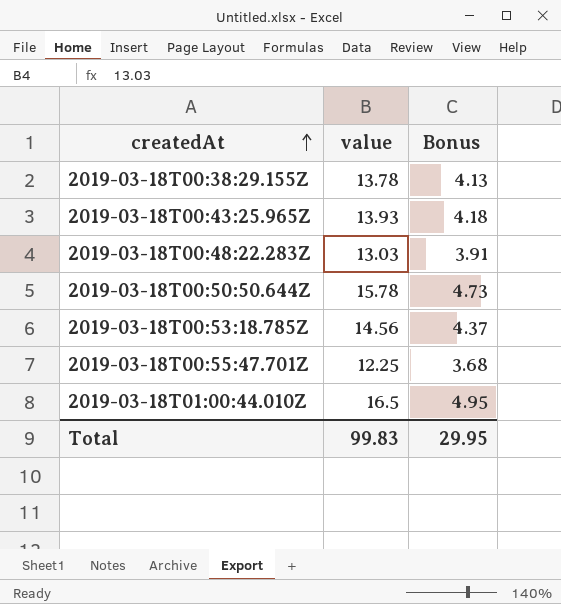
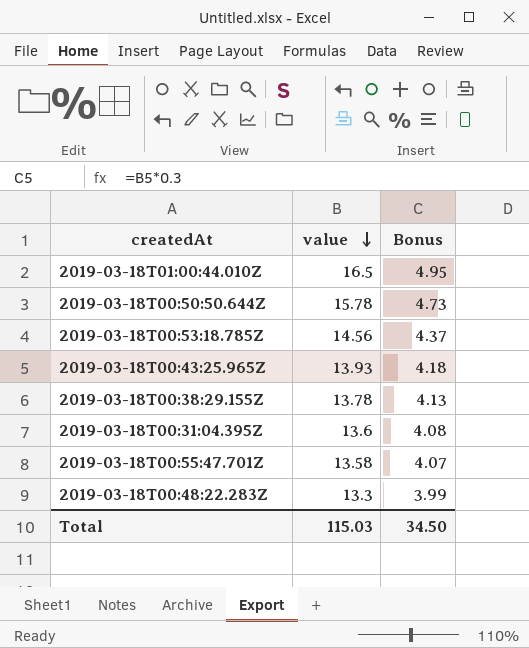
row order: createdAt ascending -> value descending
row 2019-03-18T00:31:04.395Z: none -> 13.6 | 4.08
2019-03-18T00:55:47.701Z | value: 12.25 -> 13.58
2019-03-18T00:55:47.701Z | Bonus: 3.68 -> 4.07
2019-03-18T00:48:22.283Z | value: 13.03 -> 13.3
2019-03-18T00:48:22.283Z | Bonus: 3.91 -> 3.99
Total | value: 99.83 -> 115.03
Total | Bonus: 29.95 -> 34.50

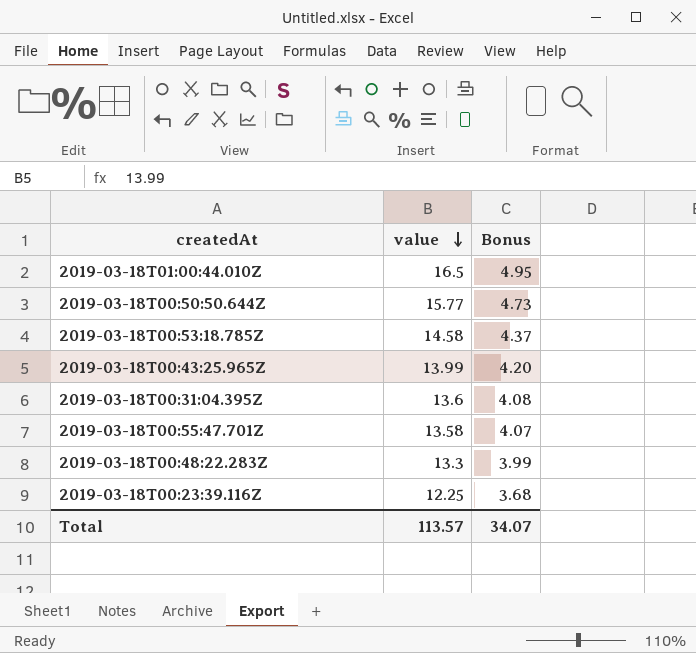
row 2019-03-18T00:38:29.155Z: 13.78 | 4.13 -> none
2019-03-18T00:50:50.644Z | value: 15.78 -> 15.77
2019-03-18T00:53:18.785Z | value: 14.56 -> 14.58
2019-03-18T00:43:25.965Z | value: 13.93 -> 13.99
2019-03-18T00:43:25.965Z | Bonus: 4.18 -> 4.20
row 2019-03-18T00:23:39.116Z: none -> 12.25 | 3.68
Total | value: 115.03 -> 113.57
Total | Bonus: 34.50 -> 34.07

